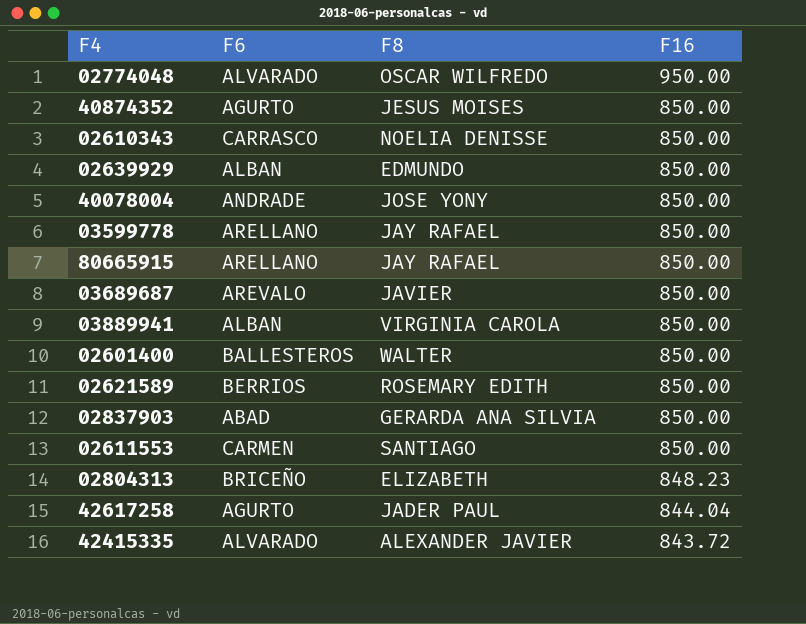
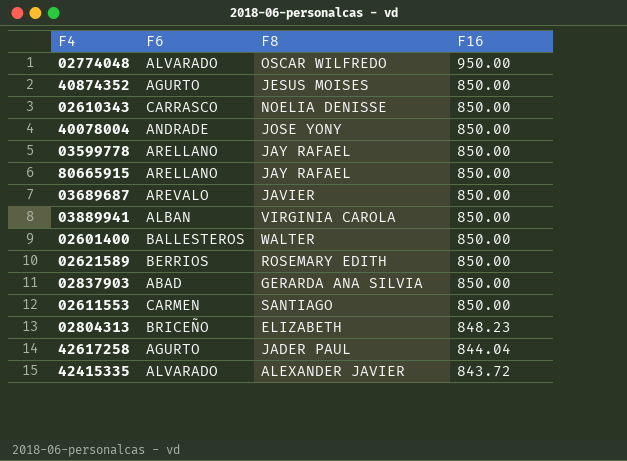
row 02639929: ALBAN | EDMUNDO | 850.00 -> none

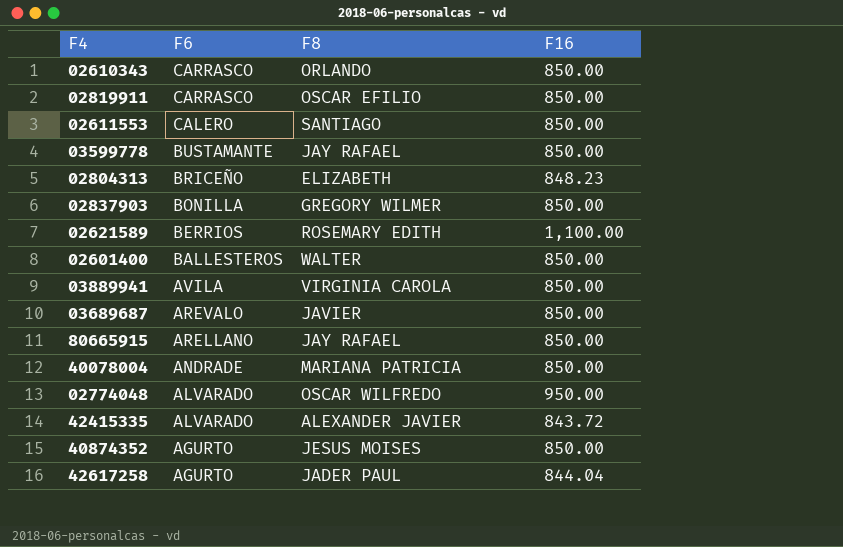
row order: F16 descending -> F6 descending
02610343 | F8: NOELIA DENISSE -> ORLANDO
row 02819911: none -> CARRASCO | OSCAR EFILIO | 850.00
02611553 | F6: CARMEN -> CALERO
03599778 | F6: ARELLANO -> BUSTAMANTE
02837903 | F6: ABAD -> BONILLA
02837903 | F8: GERARDA ANA SILVIA -> GREGORY WILMER
02621589 | F16: 850.00 -> 1,100.00
03889941 | F6: ALBAN -> AVILA
40078004 | F8: JOSE YONY -> MARIANA PATRICIA

